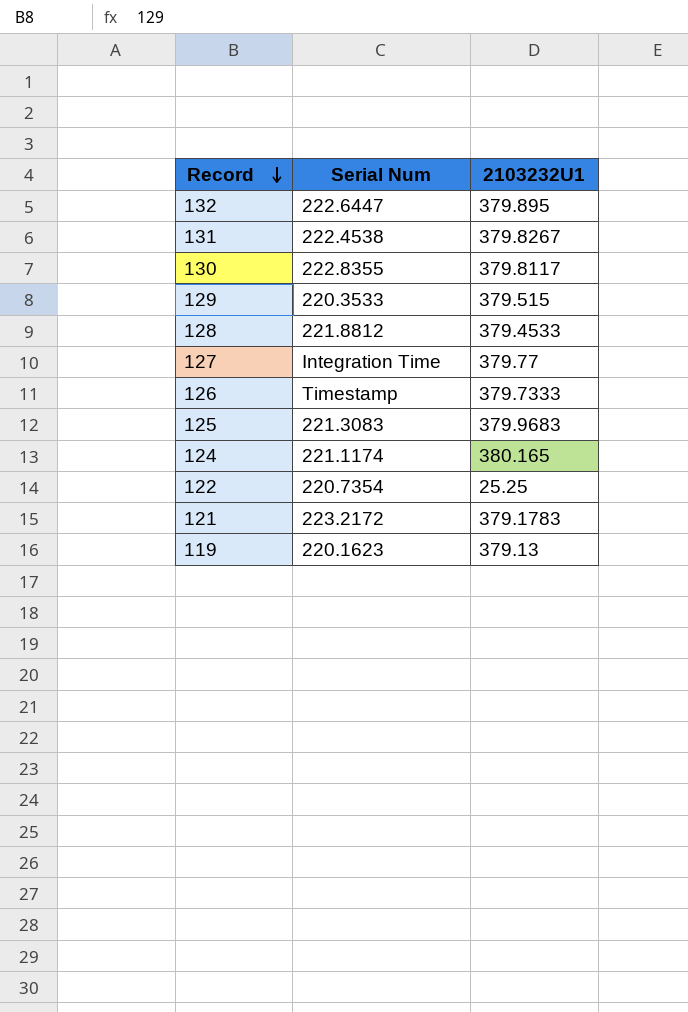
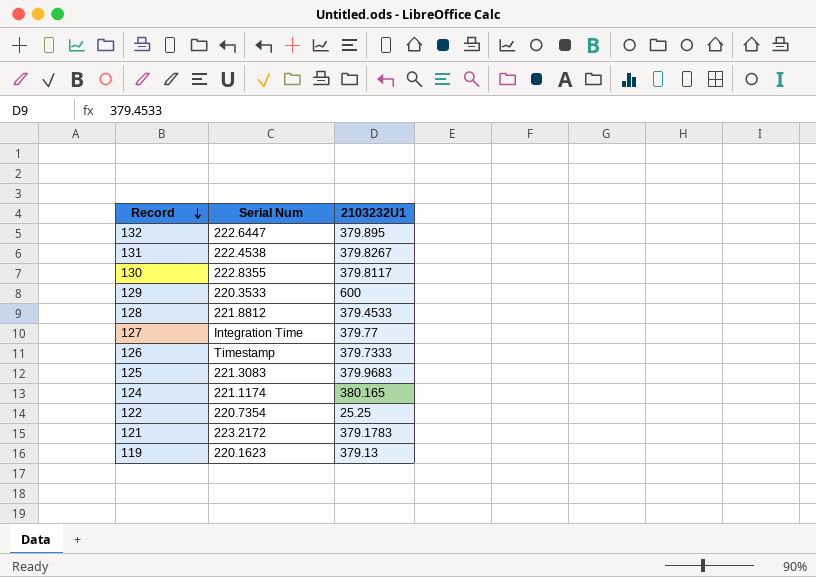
129 | 2103232U1: 379.515 -> 600

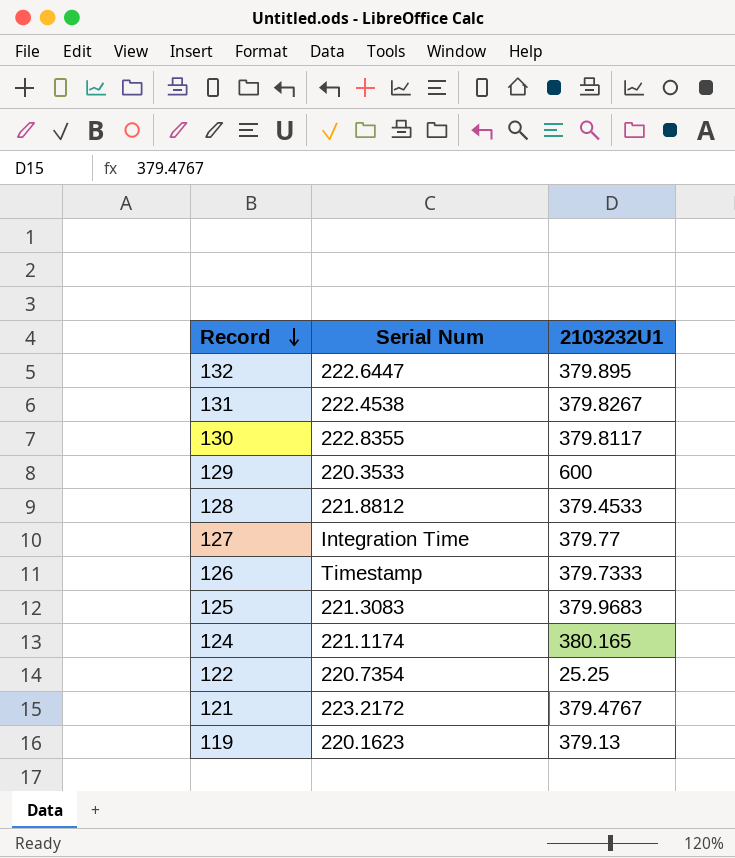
121 | 2103232U1: 379.1783 -> 379.4767

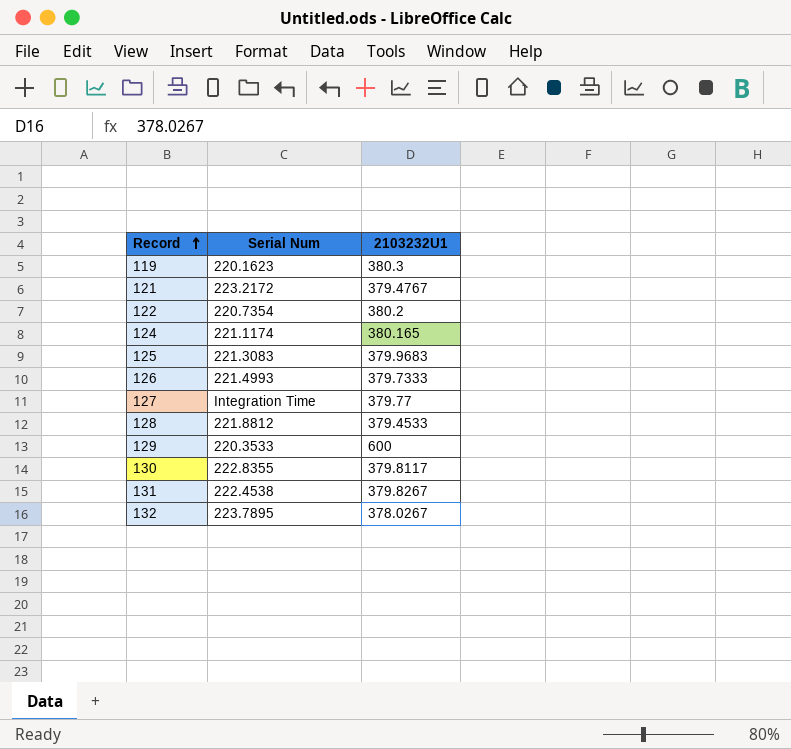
row order: Record descending -> Record ascending
119 | 2103232U1: 379.13 -> 380.3
122 | 2103232U1: 25.25 -> 380.2
126 | Serial Num: Timestamp -> 221.4993
132 | Serial Num: 222.6447 -> 223.7895
132 | 2103232U1: 379.895 -> 378.0267

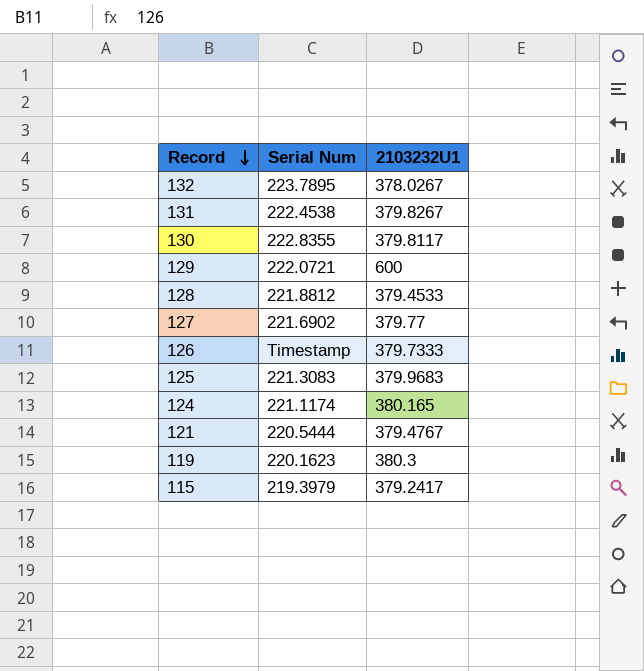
row order: Record ascending -> Record descending
row 122: 220.7354 | 380.2 -> none
129 | Serial Num: 220.3533 -> 222.0721
127 | Serial Num: Integration Time -> 221.6902
126 | Serial Num: 221.4993 -> Timestamp
121 | Serial Num: 223.2172 -> 220.5444
row 115: none -> 219.3979 | 379.2417

